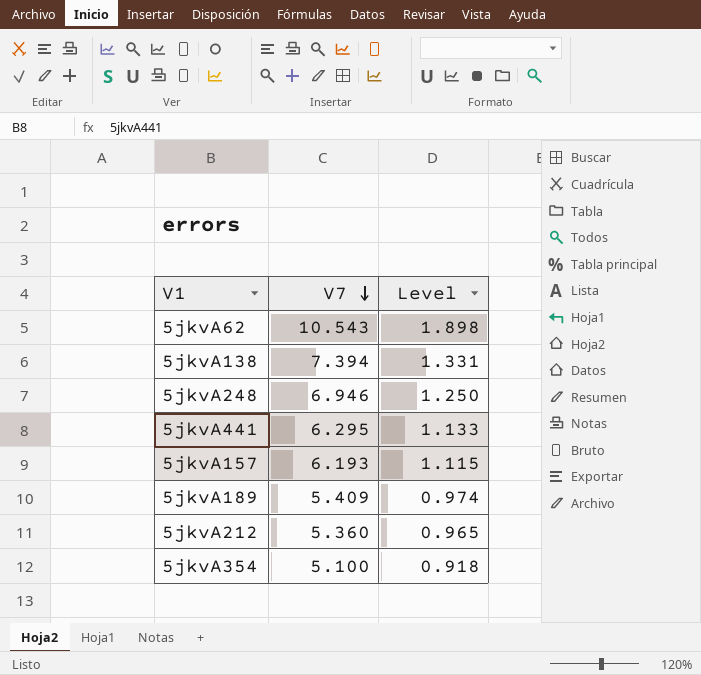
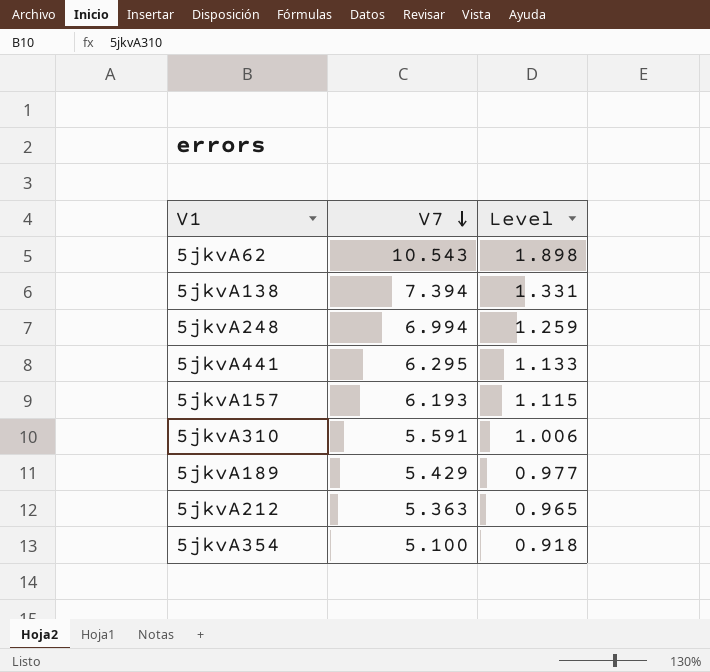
5jkvA248 | V7: 6.946 -> 6.994
5jkvA248 | Level: 1.250 -> 1.259
row 5jkvA310: none -> 5.591 | 1.006
5jkvA189 | V7: 5.409 -> 5.429
5jkvA189 | Level: 0.974 -> 0.977
5jkvA212 | V7: 5.360 -> 5.363

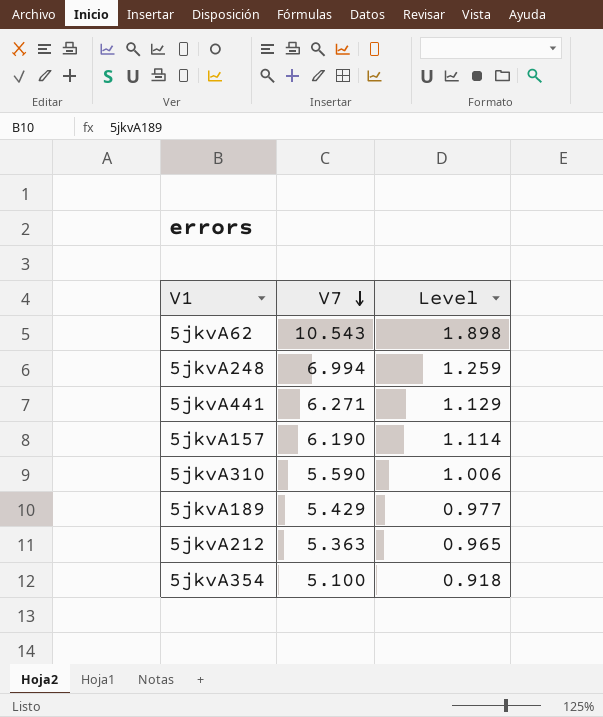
row 5jkvA138: 7.394 | 1.331 -> none
5jkvA441 | V7: 6.295 -> 6.271
5jkvA441 | Level: 1.133 -> 1.129
5jkvA157 | V7: 6.193 -> 6.190
5jkvA157 | Level: 1.115 -> 1.114
5jkvA310 | V7: 5.591 -> 5.590

